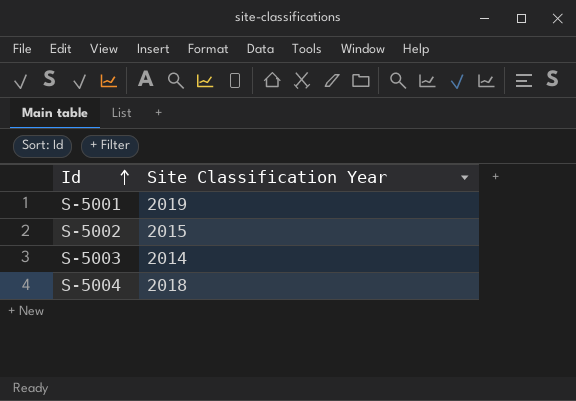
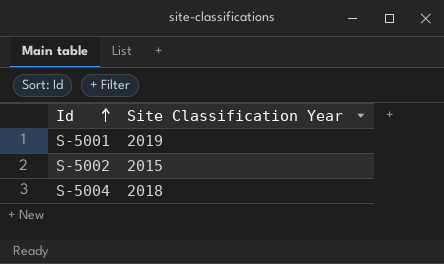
row S-5003: 2014 -> none

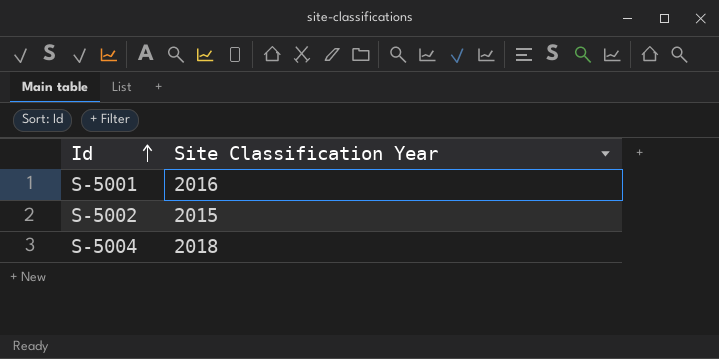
S-5001 | Site Classification Year: 2019 -> 2016

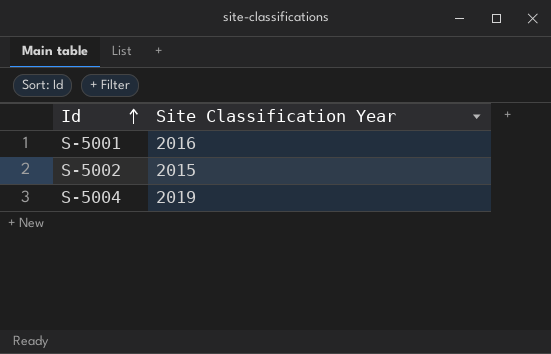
S-5004 | Site Classification Year: 2018 -> 2019

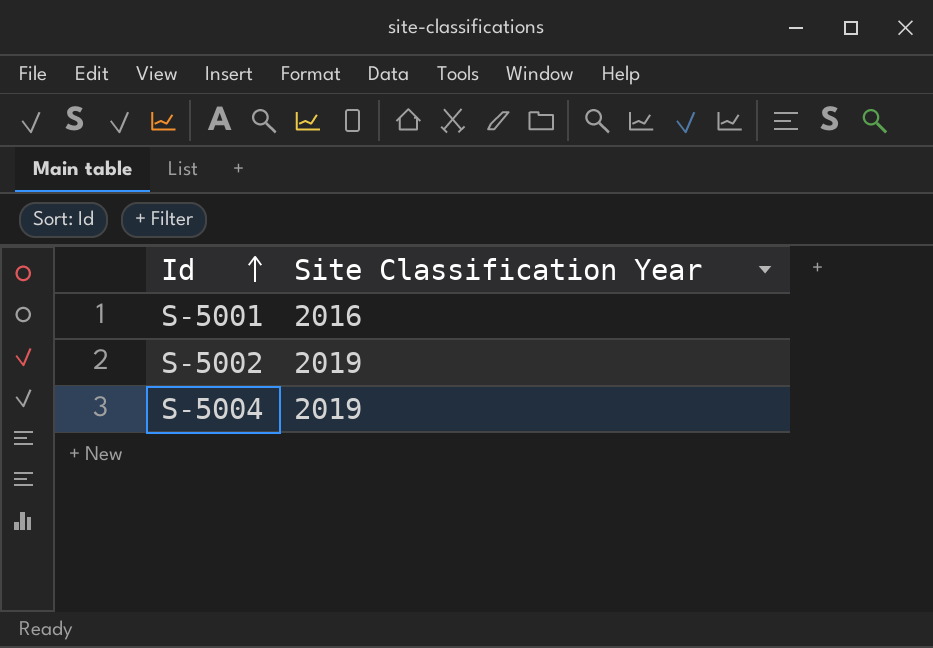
S-5002 | Site Classification Year: 2015 -> 2019

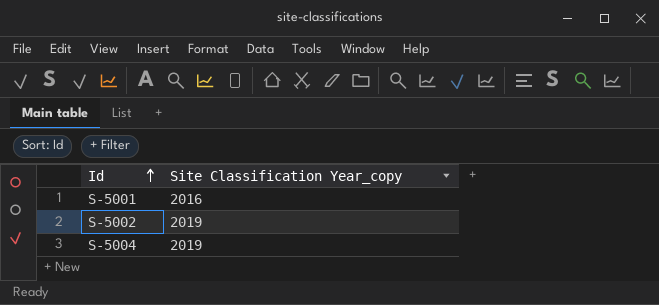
column name: Site Classification Year -> Site Classification Year_copy

